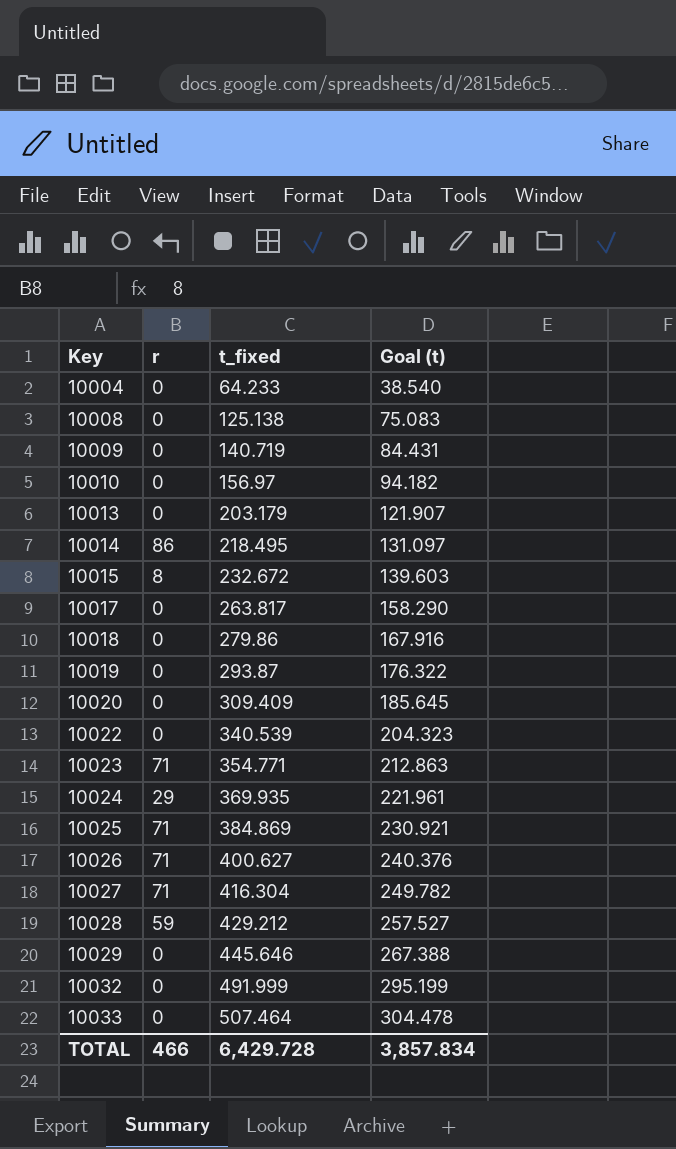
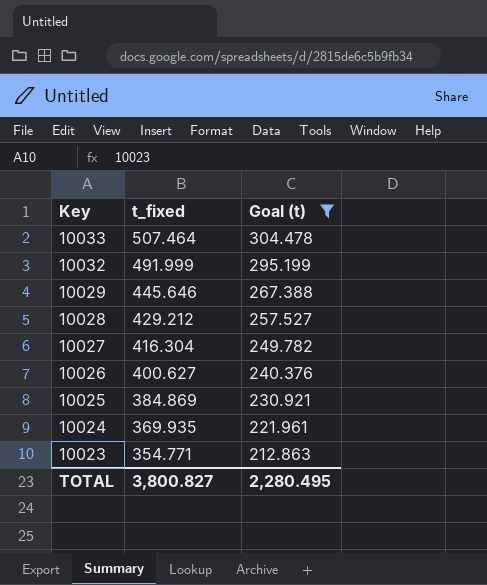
filter: none -> Goal (t) >= 212.863
row order: Key ascending -> Key descending
column r | position: 2 -> none
TOTAL | t_fixed: 6,429.728 -> 3,800.827
TOTAL | Goal (t): 3,857.834 -> 2,280.495

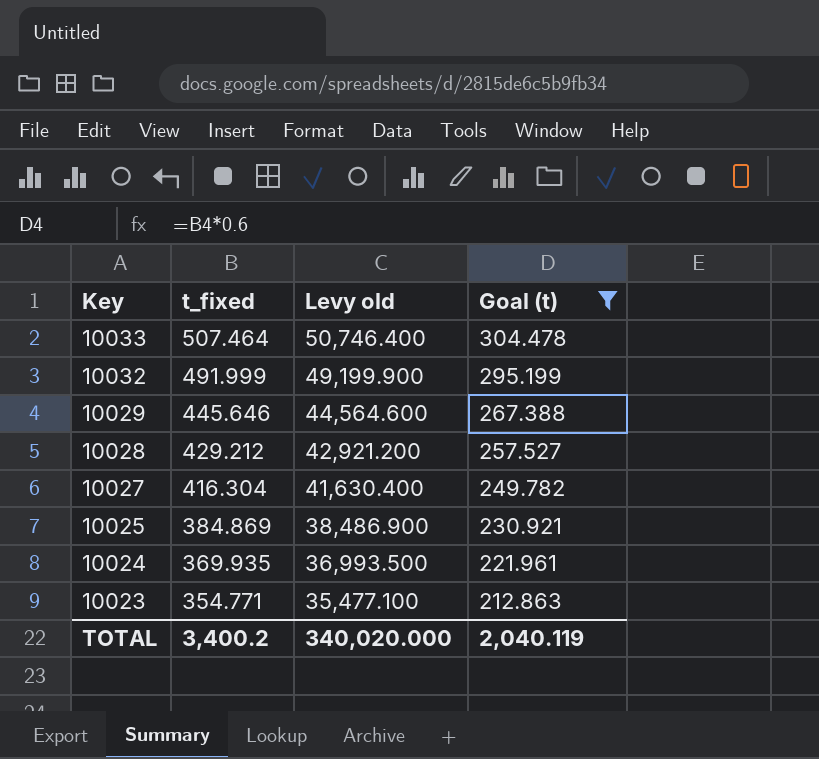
column Levy old | formula: none -> [t_fixed] * 100
row 10026: 400.627 | 240.376 -> none
TOTAL | t_fixed: 3,800.827 -> 3,400.2
TOTAL | Goal (t): 2,280.495 -> 2,040.119

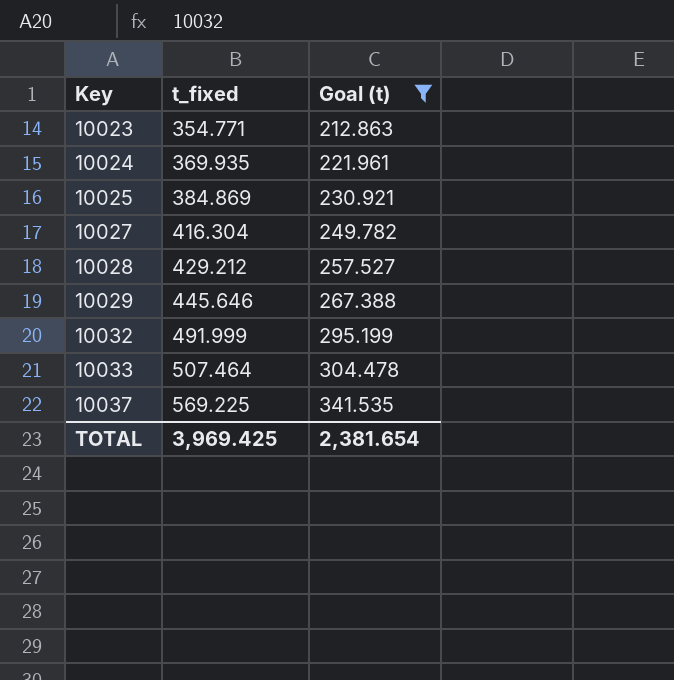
row order: Key descending -> Key ascending
column Levy old | formula: [t_fixed] * 100 -> none
row 10037: none -> 569.225 | 341.535
TOTAL | t_fixed: 3,400.2 -> 3,969.425
TOTAL | Goal (t): 2,040.119 -> 2,381.654

